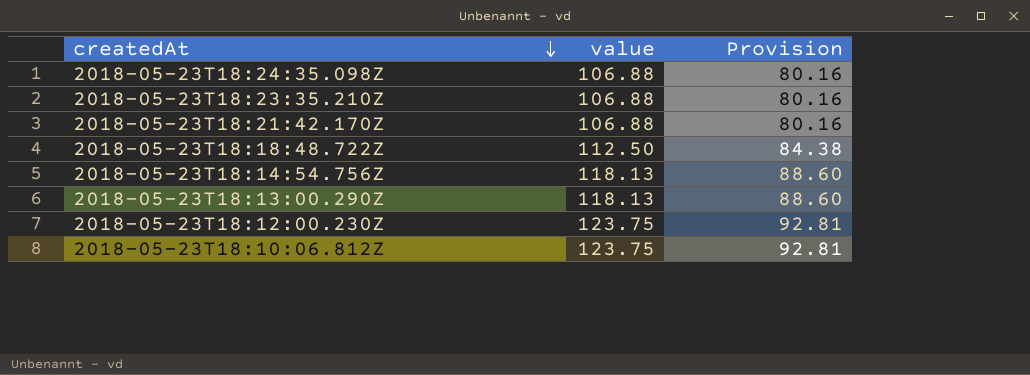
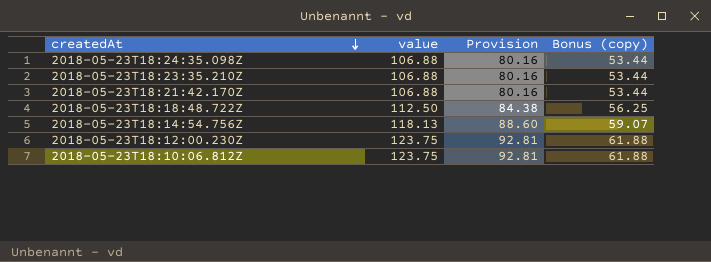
column Bonus (copy) | formula: none -> [value] * 0.5
row 2018-05-23T18:13:00.290Z: 118.13 | 88.60 -> none

